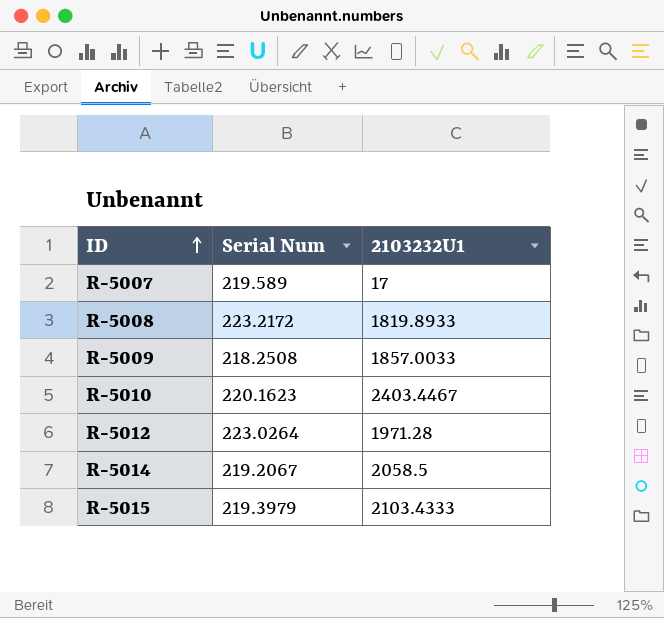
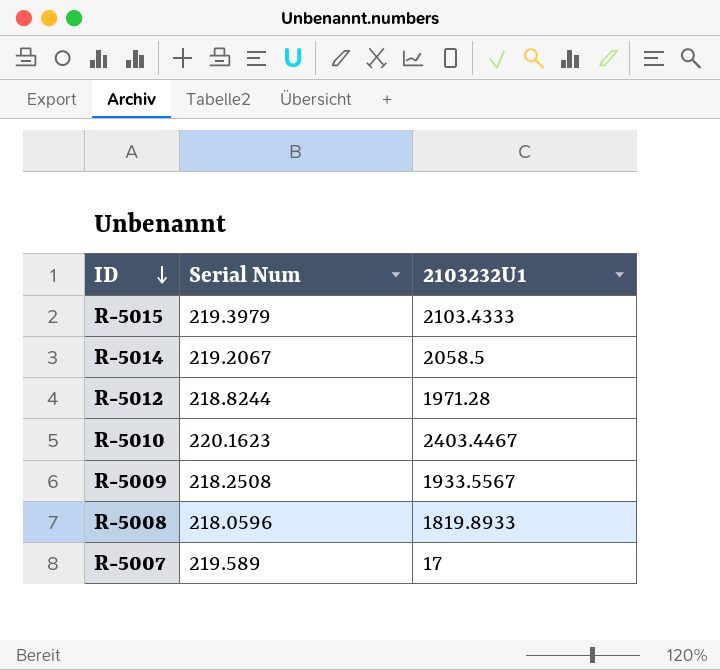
row order: ID ascending -> ID descending
R-5012 | Serial Num: 223.0264 -> 218.8244
R-5009 | 2103232U1: 1857.0033 -> 1933.5567
R-5008 | Serial Num: 223.2172 -> 218.0596

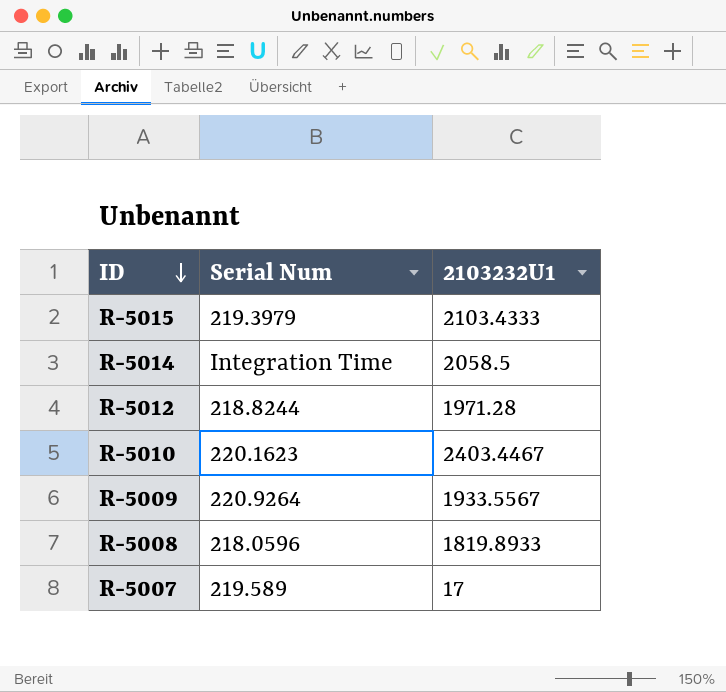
R-5014 | Serial Num: 219.2067 -> Integration Time
R-5009 | Serial Num: 218.2508 -> 220.9264

